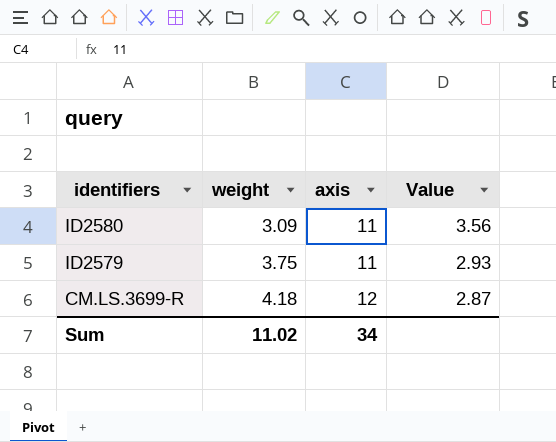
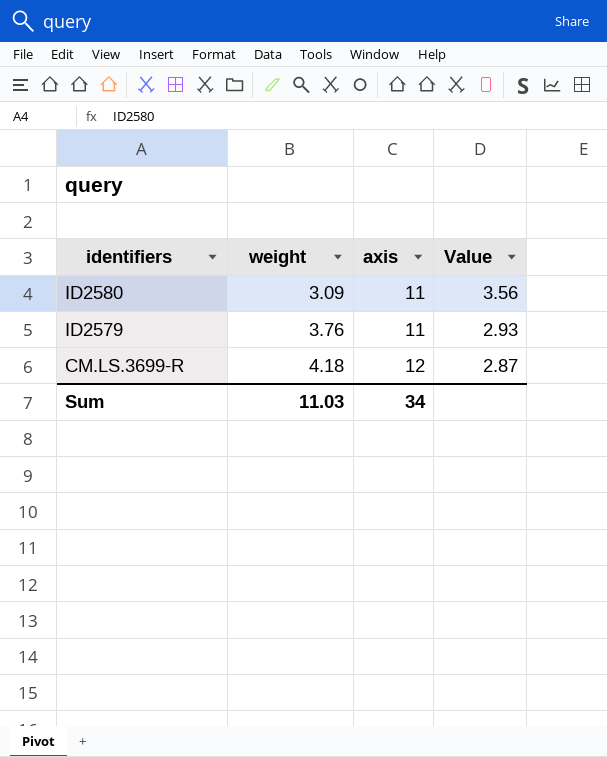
ID2579 | weight: 3.75 -> 3.76
Sum | weight: 11.02 -> 11.03

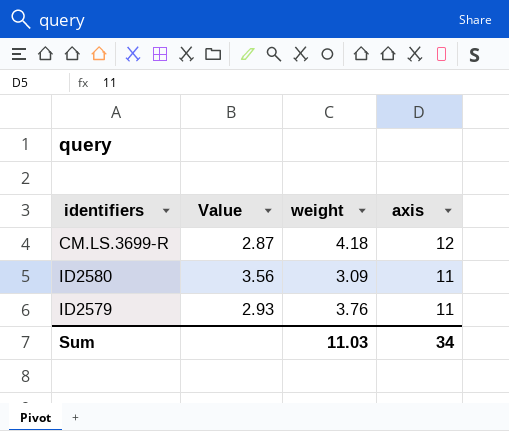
row order: identifiers descending -> axis descending
column Value | position: 4 -> 2

